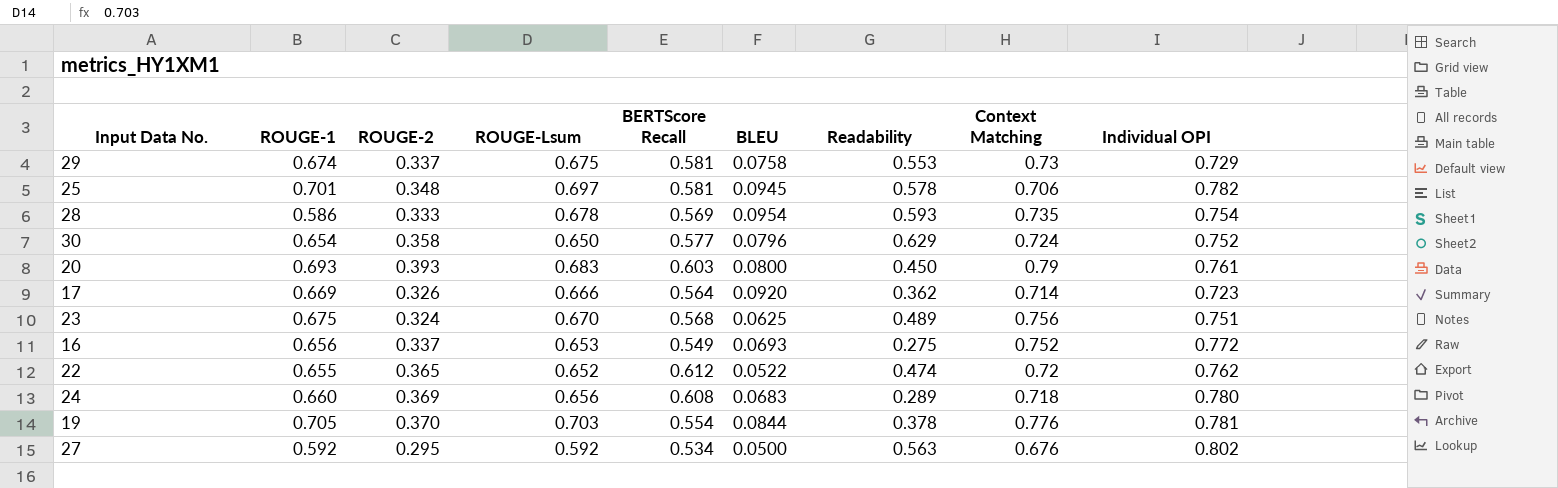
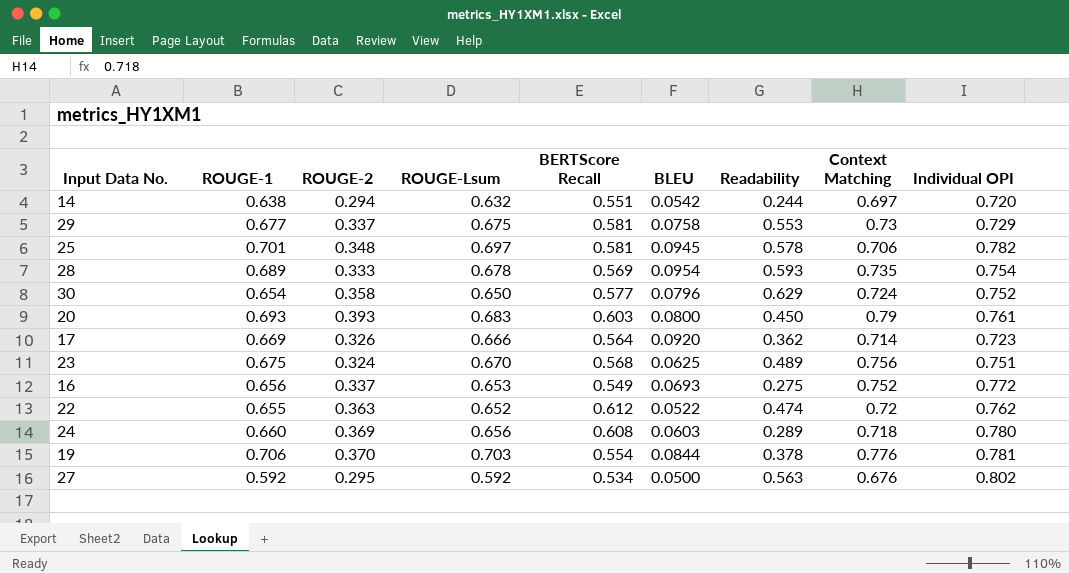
row 14: none -> 0.638 | 0.294 | 0.632 | 0.551 | 0.0542 | 0.244 | 0.697 | 0.720
29 | ROUGE-1: 0.674 -> 0.677
28 | ROUGE-1: 0.586 -> 0.689
22 | ROUGE-2: 0.365 -> 0.363
24 | BLEU: 0.0683 -> 0.0603
19 | ROUGE-1: 0.705 -> 0.706

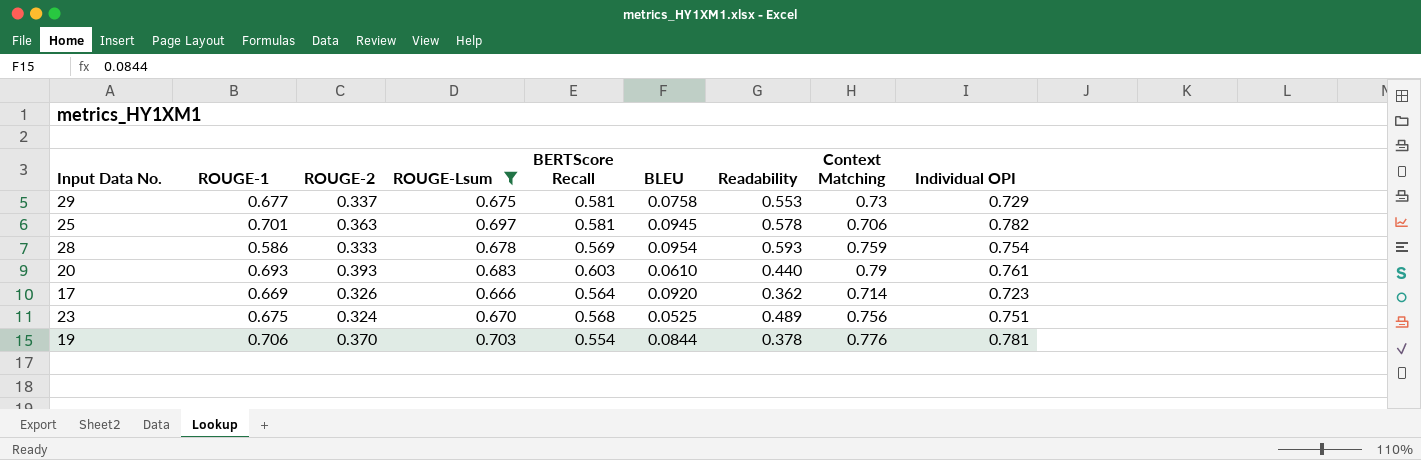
filter: none -> ROUGE-Lsum >= 0.666
25 | ROUGE-2: 0.348 -> 0.363
28 | ROUGE-1: 0.689 -> 0.586
28 | Context Matching: 0.735 -> 0.759
20 | BLEU: 0.0800 -> 0.0610
20 | Readability: 0.450 -> 0.440
23 | BLEU: 0.0625 -> 0.0525

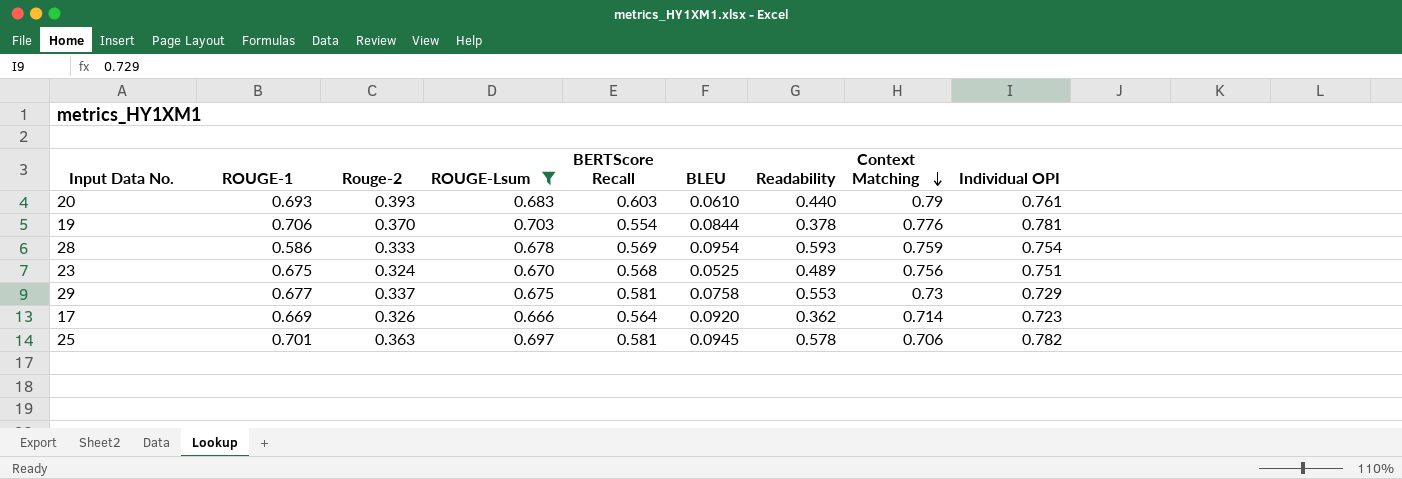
row order: none -> Context Matching descending
column name: ROUGE-2 -> Rouge-2

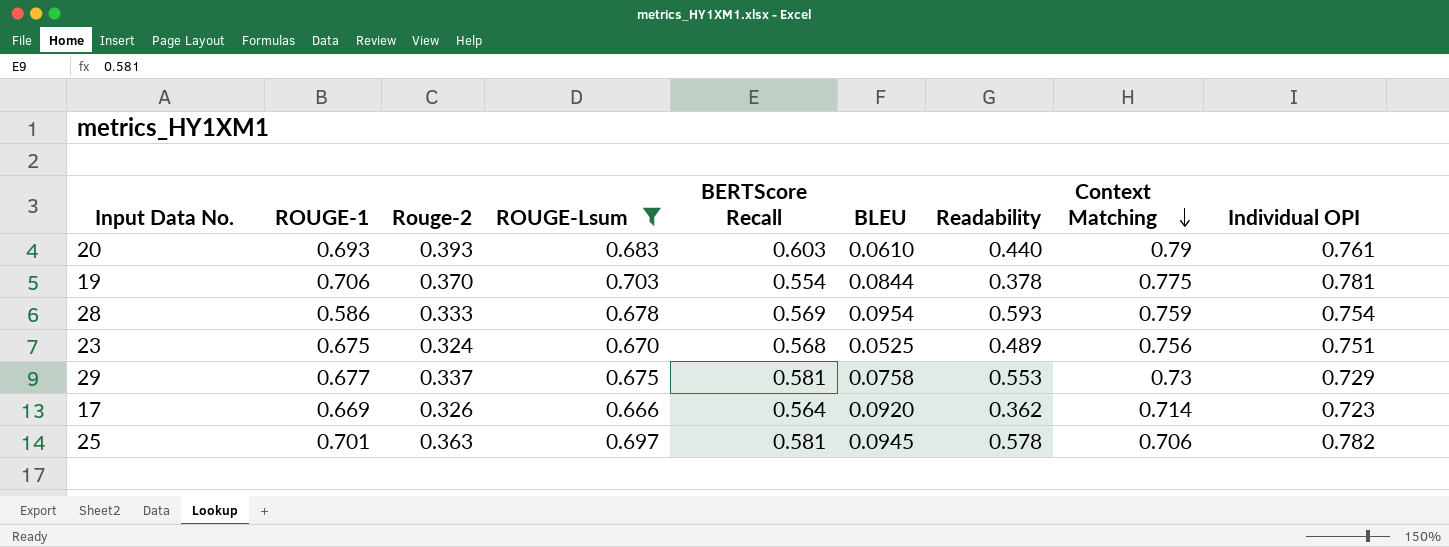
19 | Context Matching: 0.776 -> 0.775

